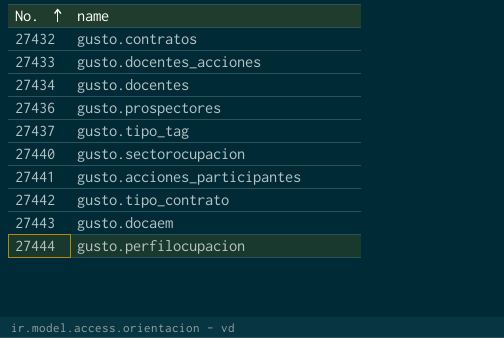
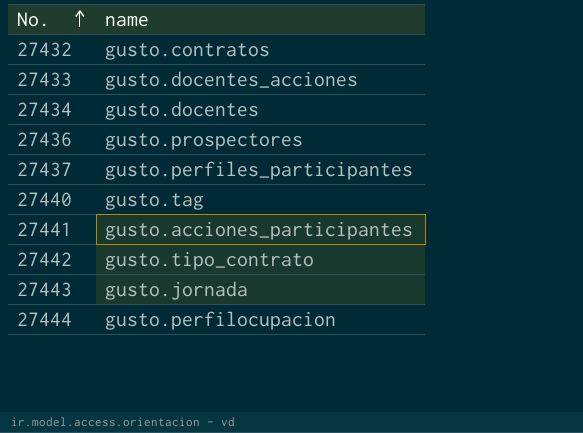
27437 | name: gusto.tipo_tag -> gusto.perfiles_participantes
27440 | name: gusto.sectorocupacion -> gusto.tag
27443 | name: gusto.docaem -> gusto.jornada

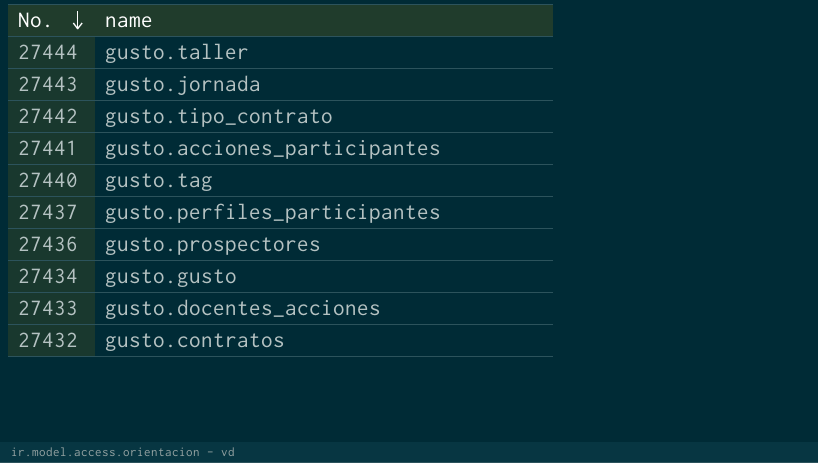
row order: No. ascending -> No. descending
27444 | name: gusto.perfilocupacion -> gusto.taller
27434 | name: gusto.docentes -> gusto.gusto

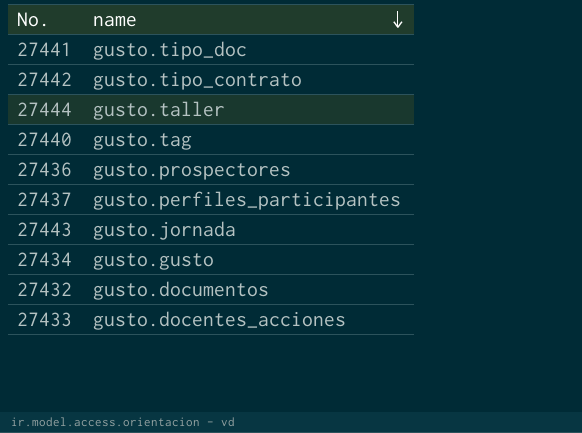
row order: No. descending -> name descending
27441 | name: gusto.acciones_participantes -> gusto.tipo_doc
27432 | name: gusto.contratos -> gusto.documentos

